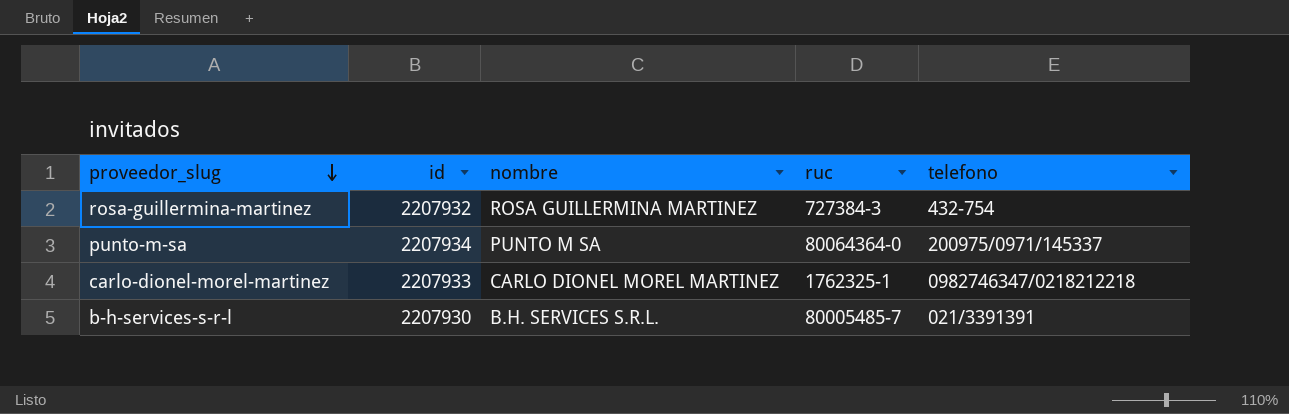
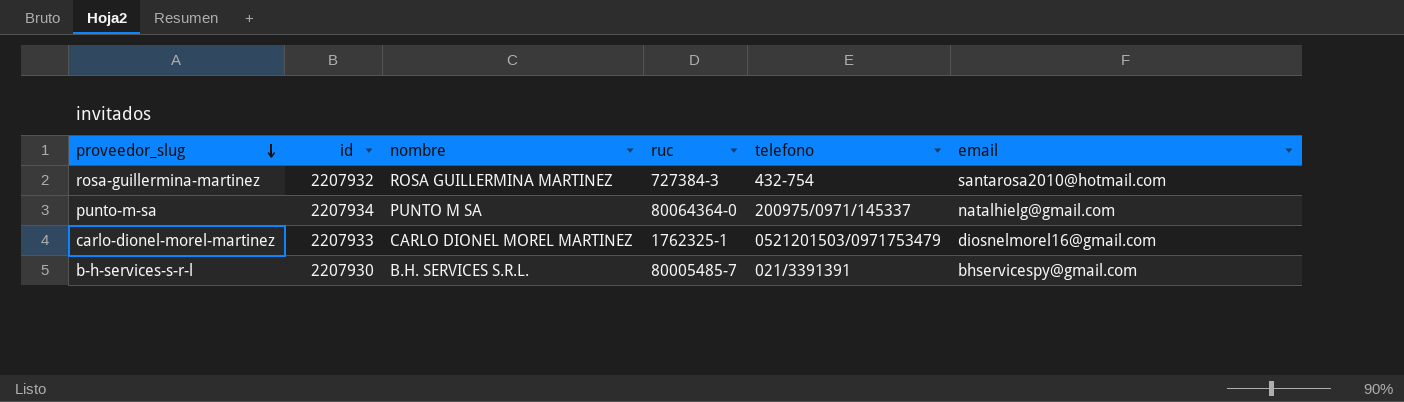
column email | position: none -> 6
carlo-dionel-morel-martinez | telefono: 0982746347/0218212218 -> 0521201503/0971753479

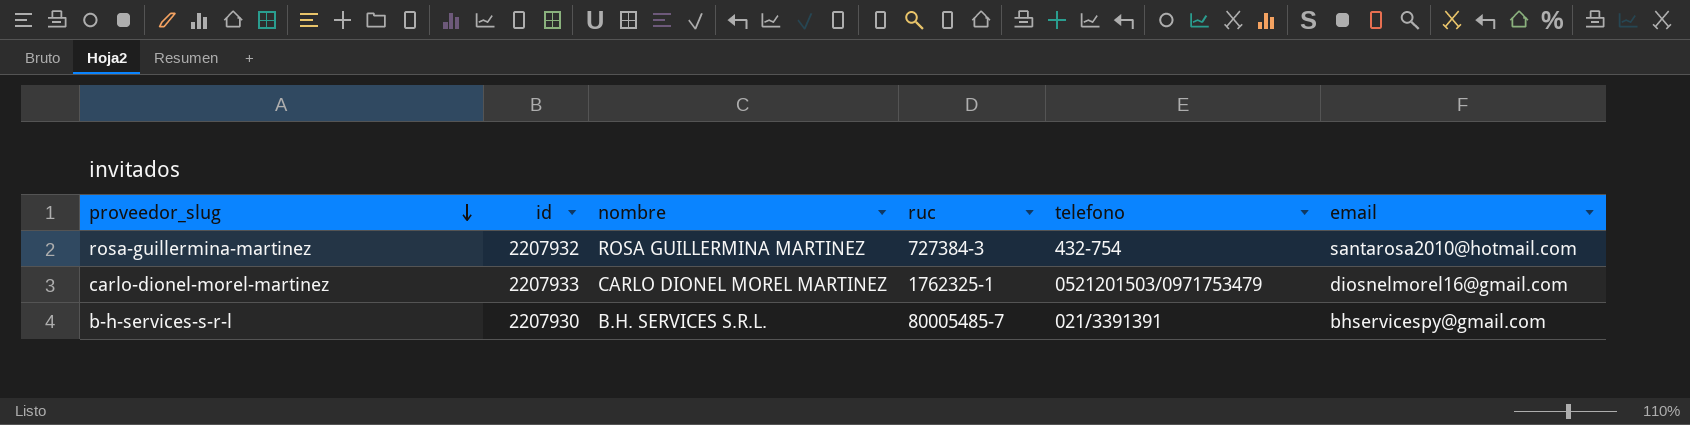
row punto-m-sa: 2207934 | PUNTO M SA | 80064364-0 | 200975/0971/145337 | natalhielg@gmail.com -> none

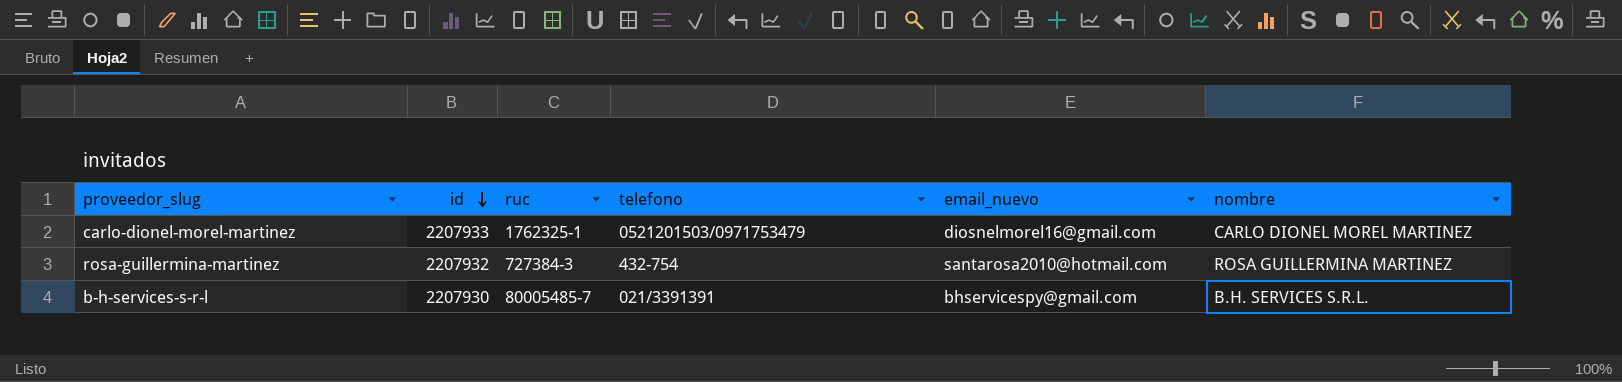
row order: proveedor_slug descending -> id descending
column name: email -> email_nuevo
column nombre | position: 3 -> 6

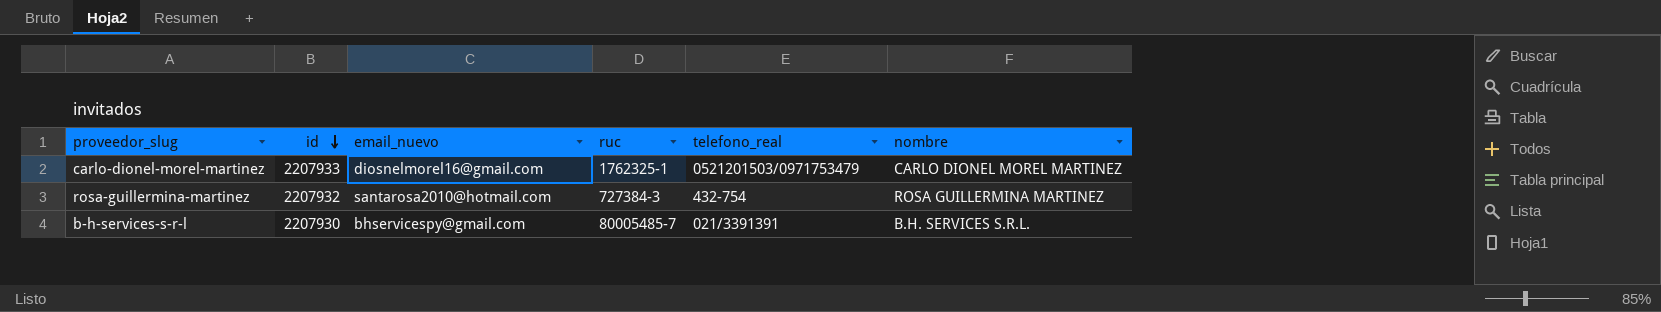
column email_nuevo | position: 5 -> 3
column name: telefono -> telefono_real

